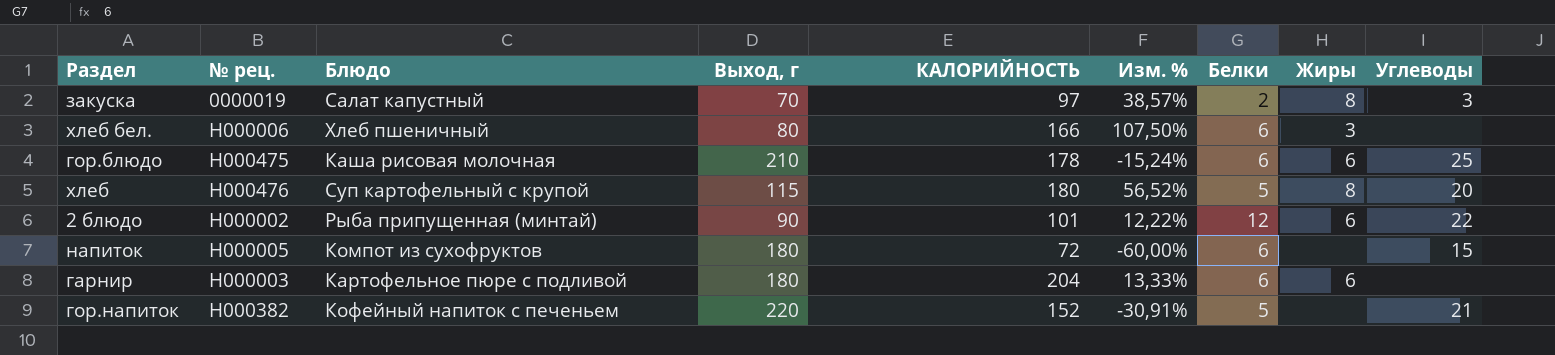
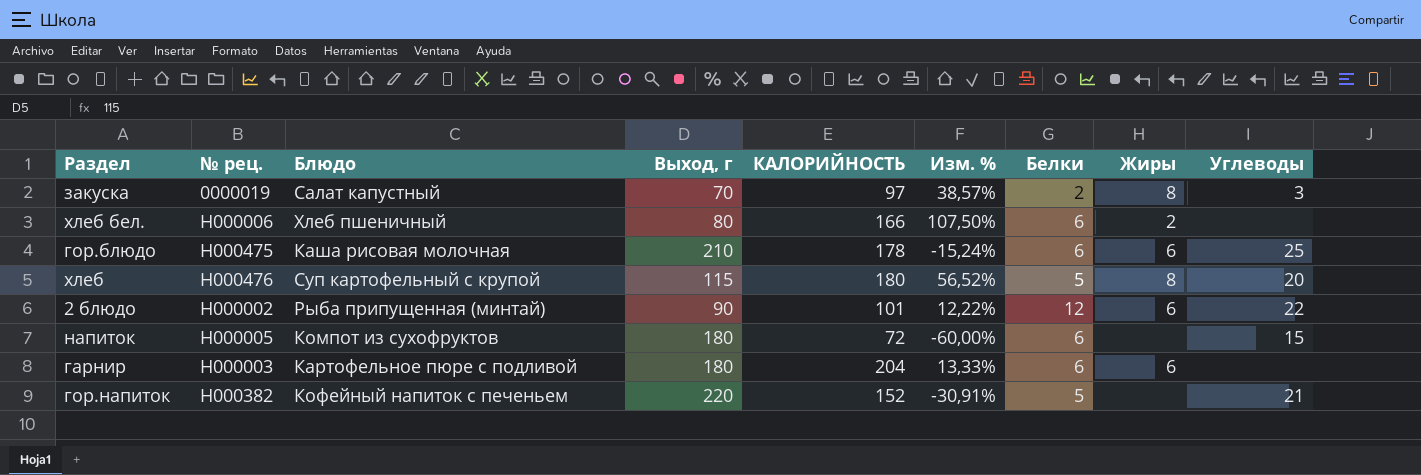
хлеб бел. | Жиры: 3 -> 2

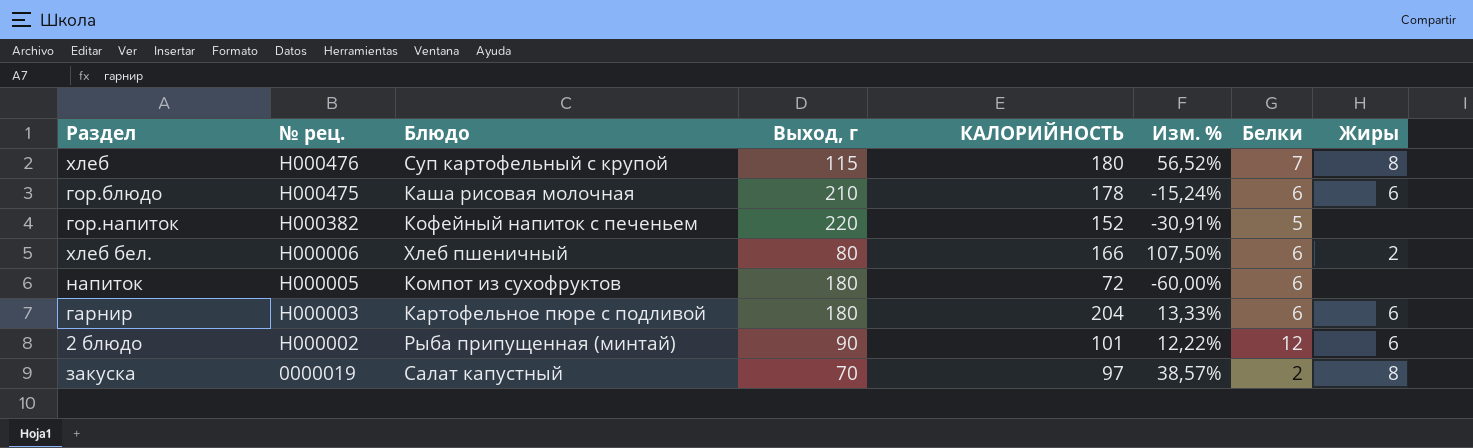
row order: none -> № рец. descending
column Углеводы | position: 9 -> none
хлеб | Белки: 5 -> 7

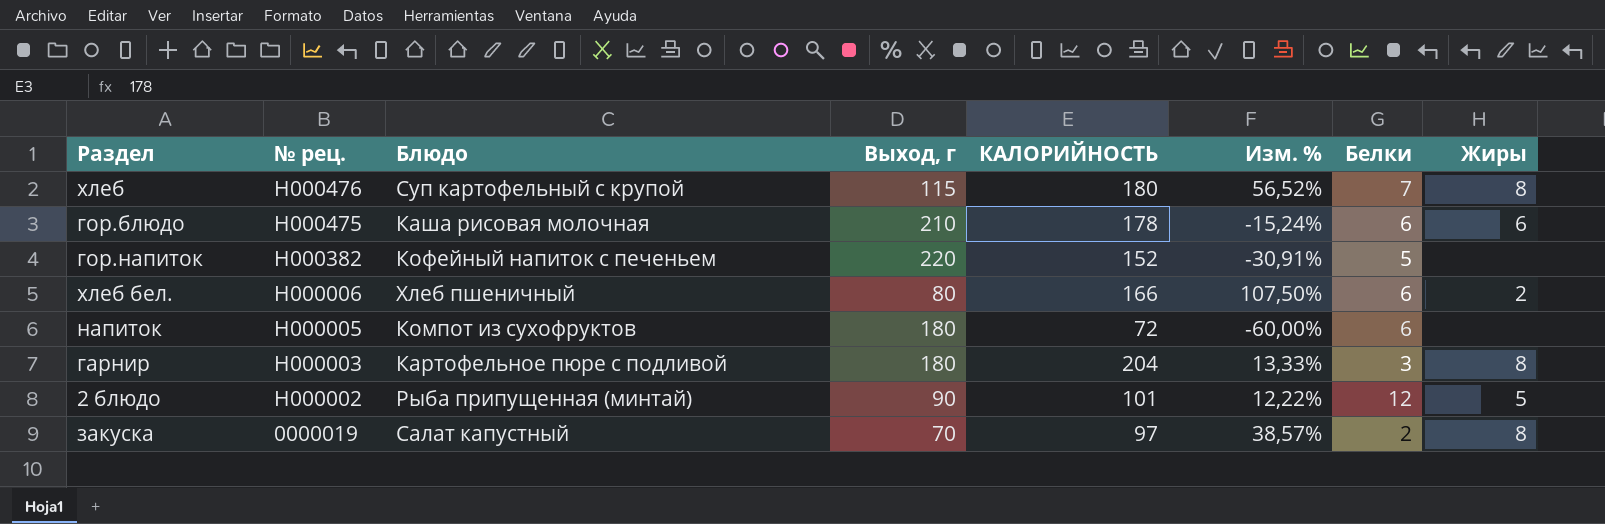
гарнир | Белки: 6 -> 3
гарнир | Жиры: 6 -> 8
2 блюдо | Жиры: 6 -> 5

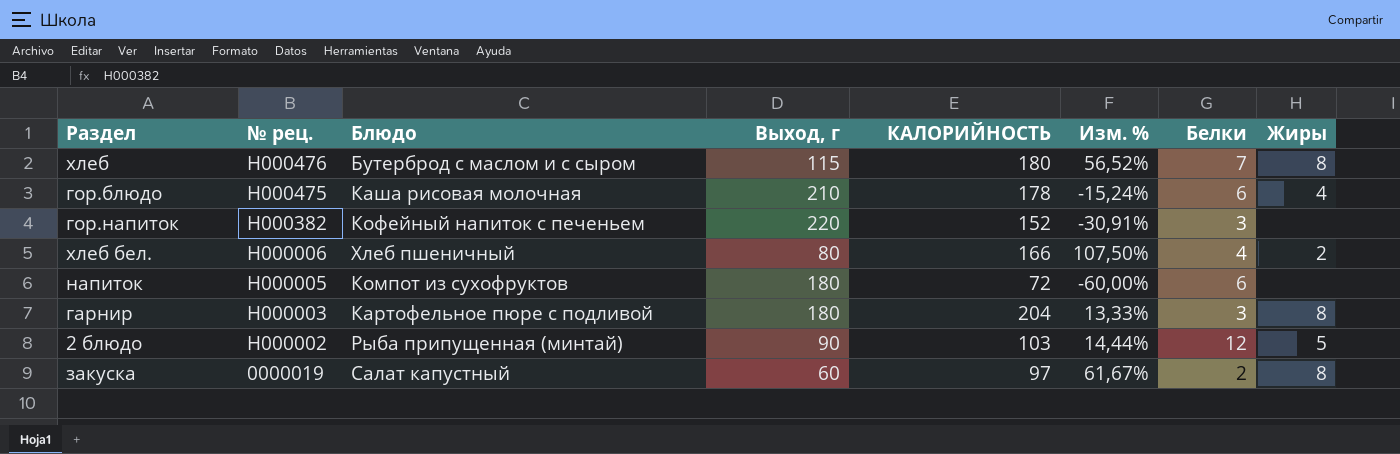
хлеб | Блюдо: Суп картофельный с крупой -> Бутерброд с маслом и с сыром
гор.блюдо | Жиры: 6 -> 4
гор.напиток | Белки: 5 -> 3
хлеб бел. | Белки: 6 -> 4
2 блюдо | КАЛОРИЙНОСТЬ: 101 -> 103
2 блюдо | Изм. %: 12,22% -> 14,44%
закуска | Выход, г: 70 -> 60
закуска | Изм. %: 38,57% -> 61,67%

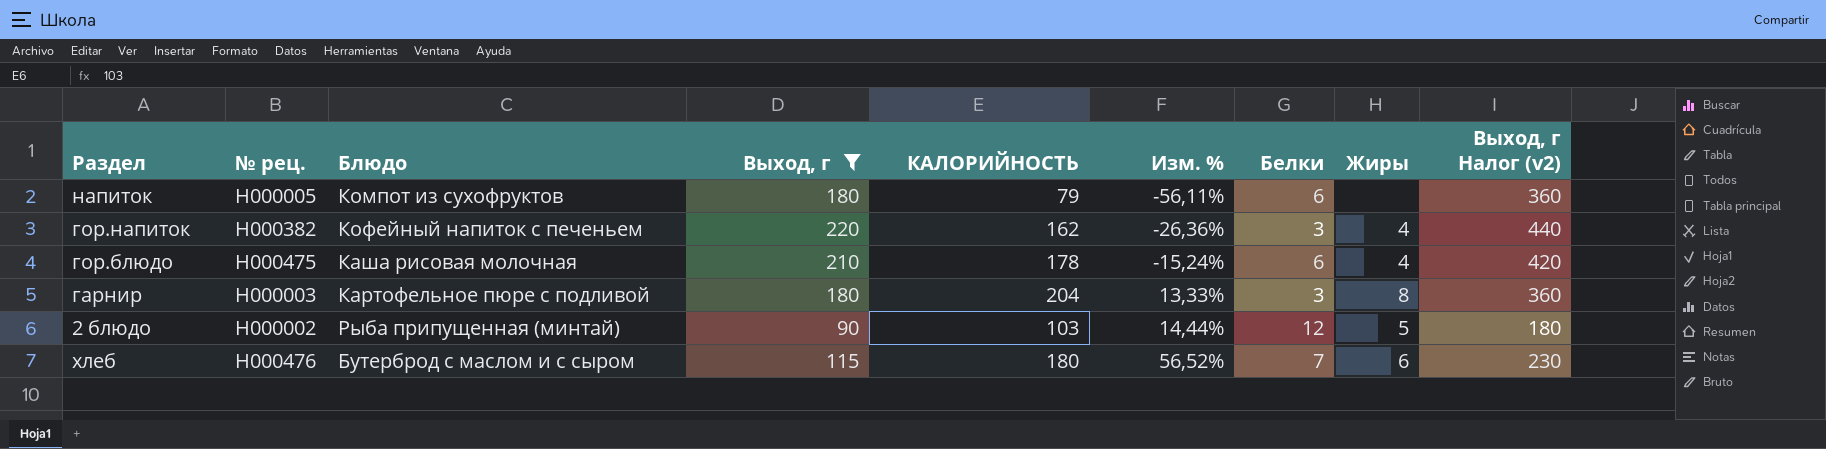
filter: none -> Выход, г >= 90
row order: № рец. descending -> Изм. % ascending
column Выход, г Налог (v2) | formula: none -> [Выход, г] * 2
напиток | КАЛОРИЙНОСТЬ: 72 -> 79
напиток | Изм. %: -60,00% -> -56,11%
гор.напиток | КАЛОРИЙНОСТЬ: 152 -> 162
гор.напиток | Изм. %: -30,91% -> -26,36%
гор.напиток | Жиры: none -> 4
хлеб | Жиры: 8 -> 6

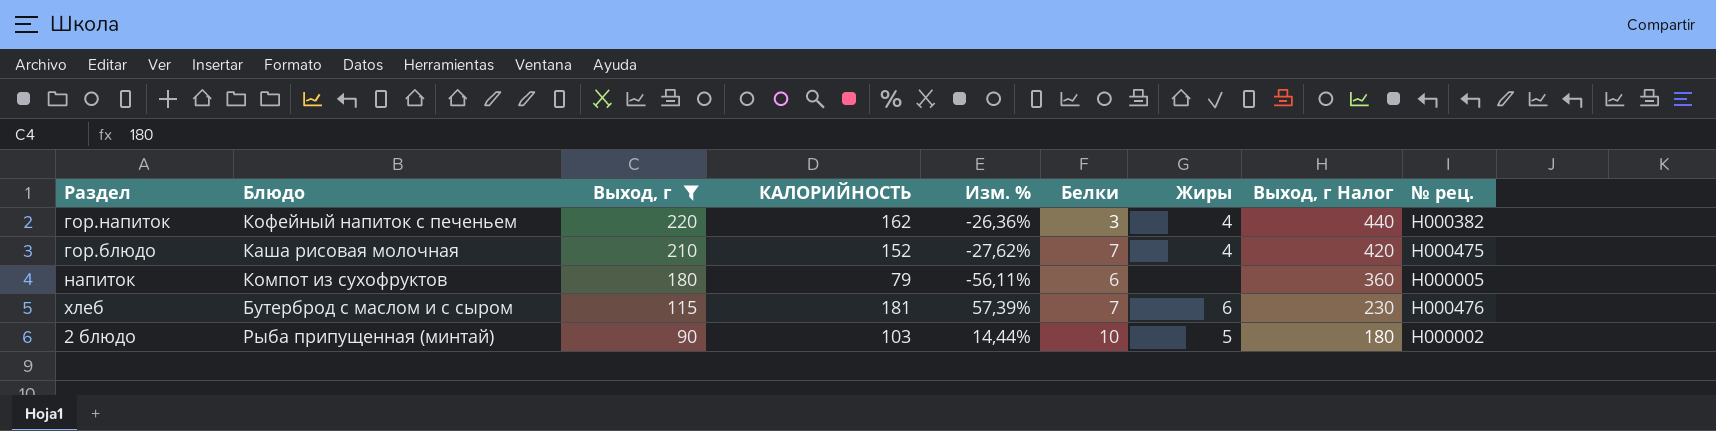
row order: Изм. % ascending -> Выход, г descending
column name: Выход, г Налог (v2) -> Выход, г Налог
column № рец. | position: 2 -> 9
row гарнир: Н000003 | Картофельное пюре с подливой | 180 | 204 | 13,33% | 3 | 8 | 360 -> none
гор.блюдо | КАЛОРИЙНОСТЬ: 178 -> 152
гор.блюдо | Изм. %: -15,24% -> -27,62%
гор.блюдо | Белки: 6 -> 7
хлеб | КАЛОРИЙНОСТЬ: 180 -> 181
хлеб | Изм. %: 56,52% -> 57,39%
2 блюдо | Белки: 12 -> 10

